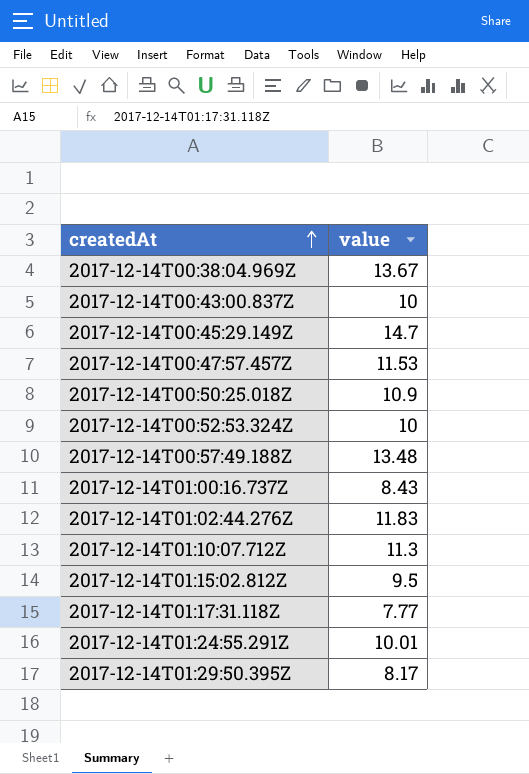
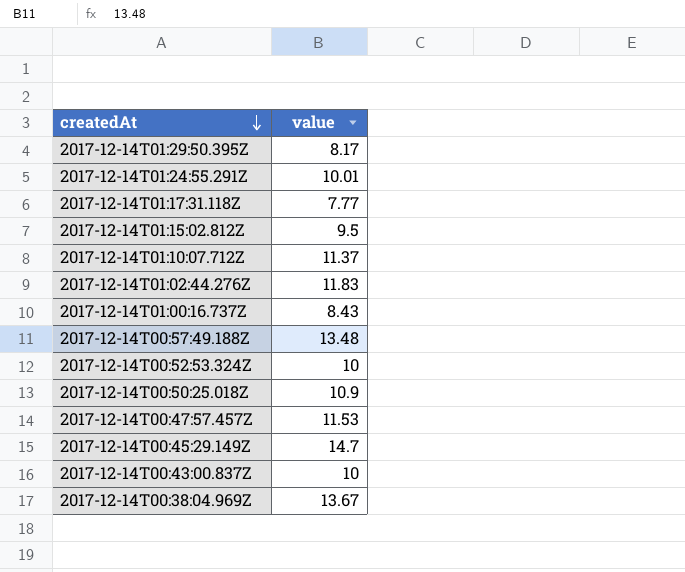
row order: createdAt ascending -> createdAt descending
2017-12-14T01:10:07.712Z | value: 11.3 -> 11.37

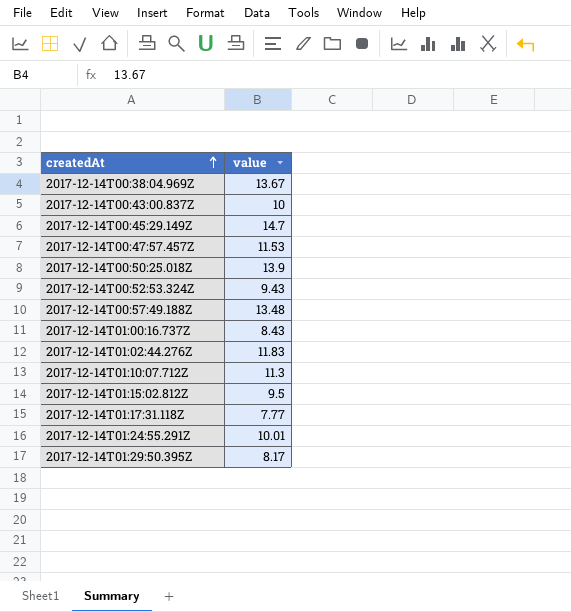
row order: createdAt descending -> createdAt ascending
2017-12-14T00:50:25.018Z | value: 10.9 -> 13.9
2017-12-14T00:52:53.324Z | value: 10 -> 9.43
2017-12-14T01:10:07.712Z | value: 11.37 -> 11.3

